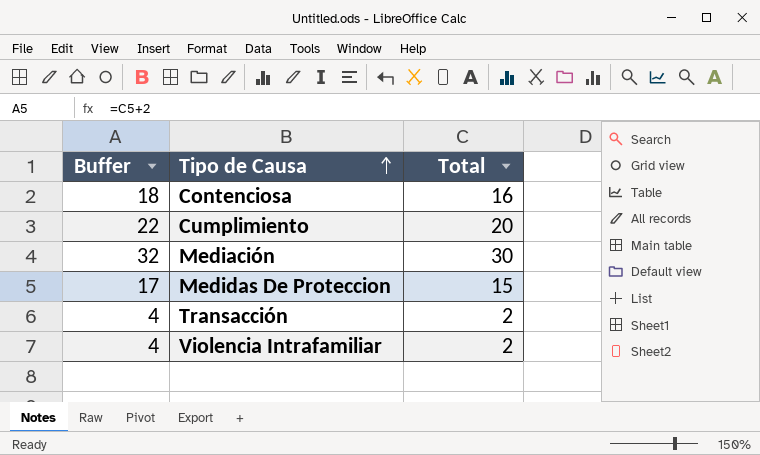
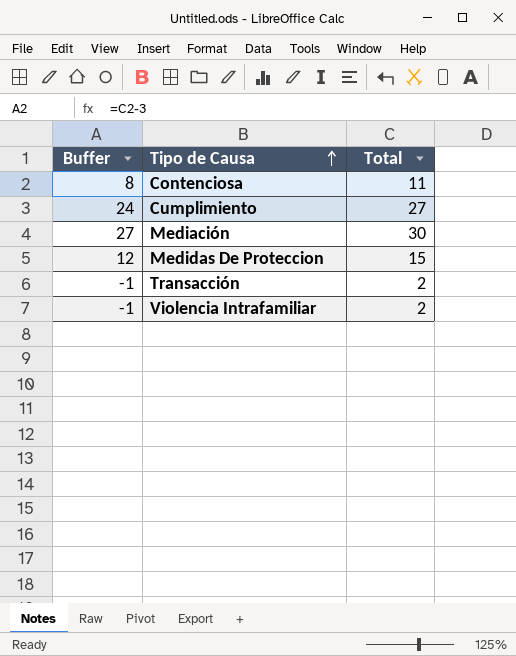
column Buffer | formula: [Total] + 2 -> [Total] - 3
Contenciosa | Total: 16 -> 11
Cumplimiento | Total: 20 -> 27

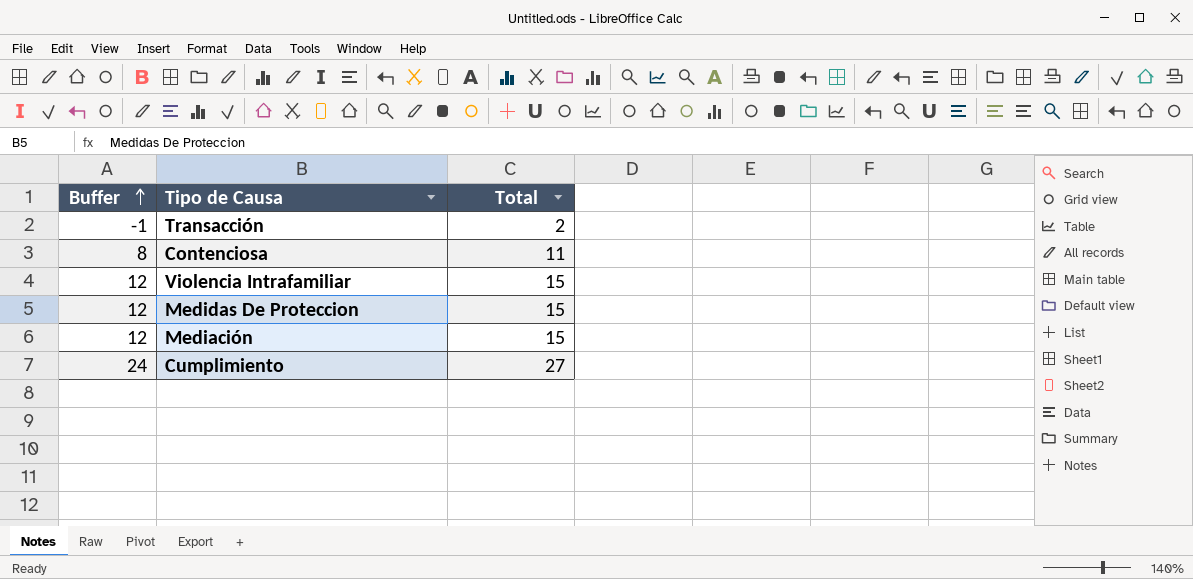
row order: Tipo de Causa ascending -> Buffer ascending
Violencia Intrafamiliar | Buffer: -1 -> 12
Violencia Intrafamiliar | Total: 2 -> 15
Mediación | Buffer: 27 -> 12
Mediación | Total: 30 -> 15

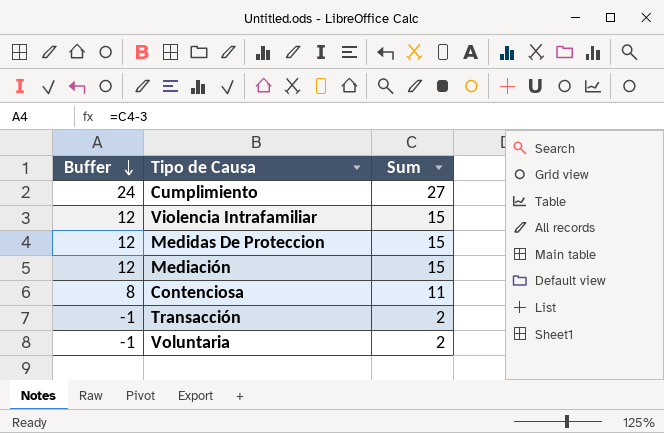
row order: Buffer ascending -> Buffer descending
column name: Total -> Sum
row Voluntaria: none -> -1 | 2

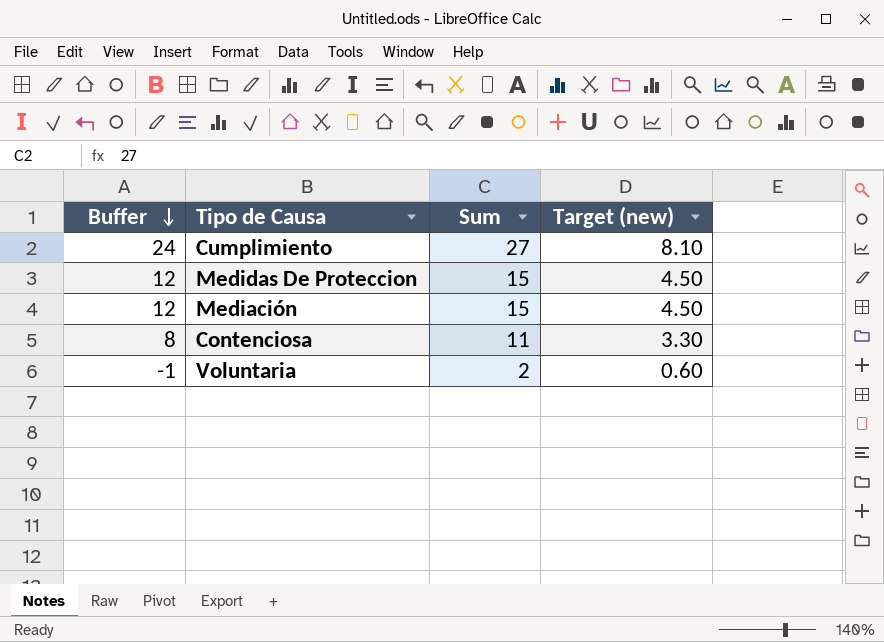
column Target (new) | formula: none -> [Sum] * 0.3
row Violencia Intrafamiliar: 12 | 15 -> none
row Transacción: -1 | 2 -> none

